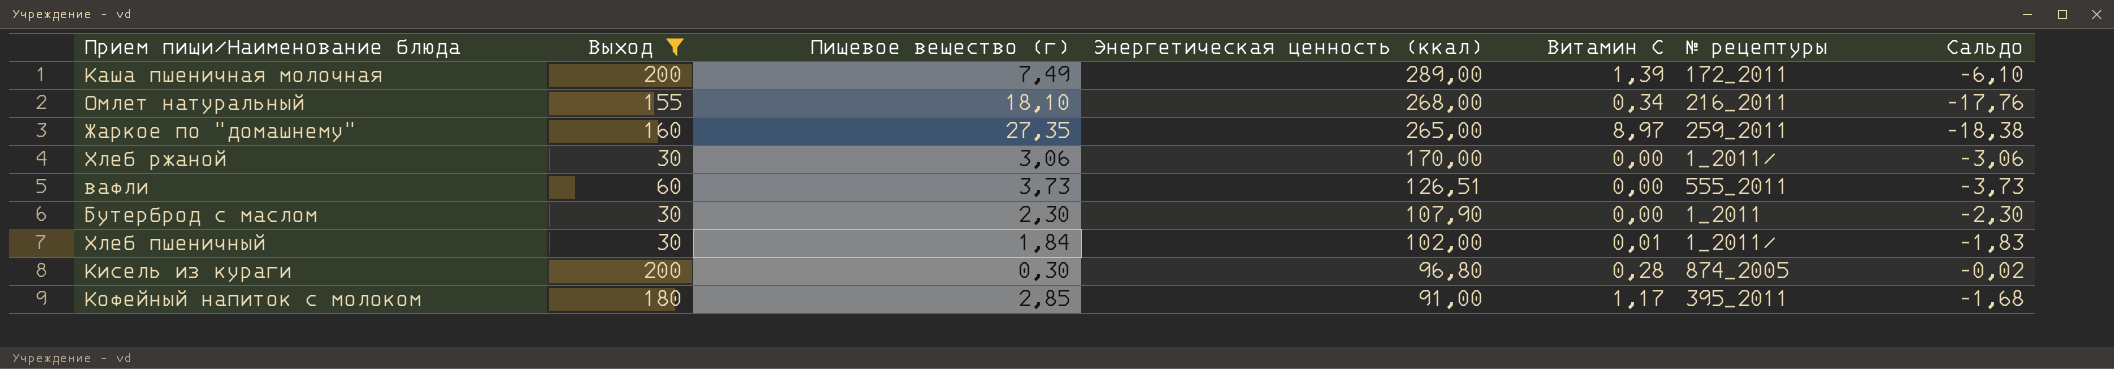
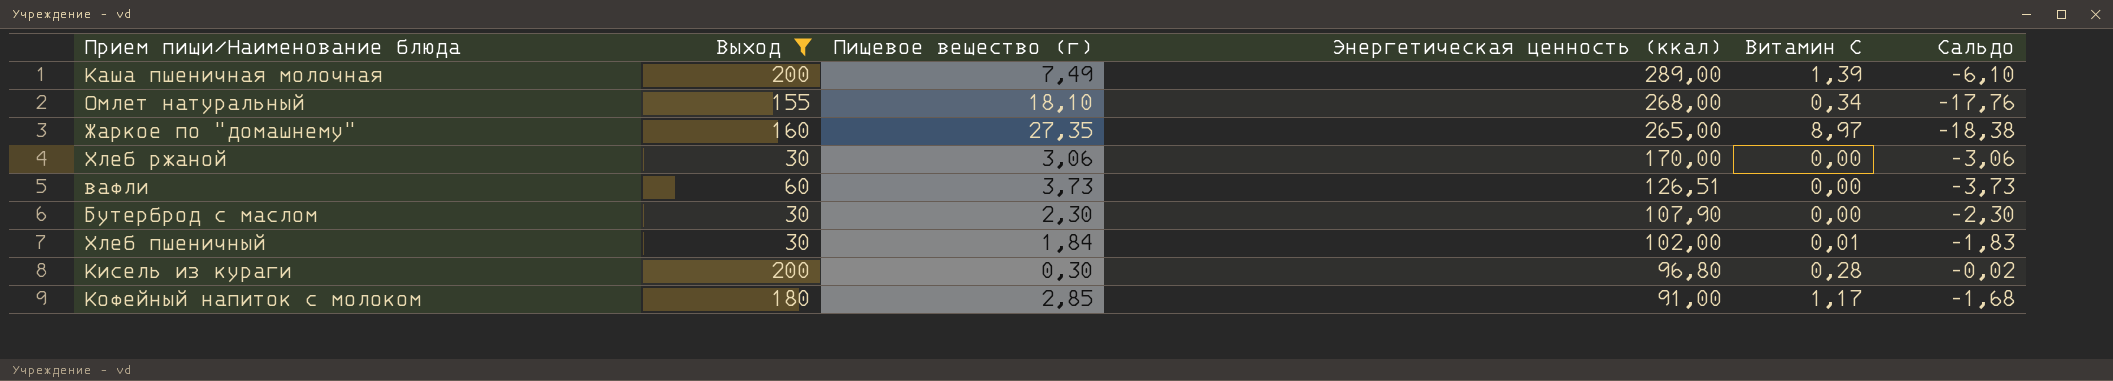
column № рецептуры | position: 6 -> none

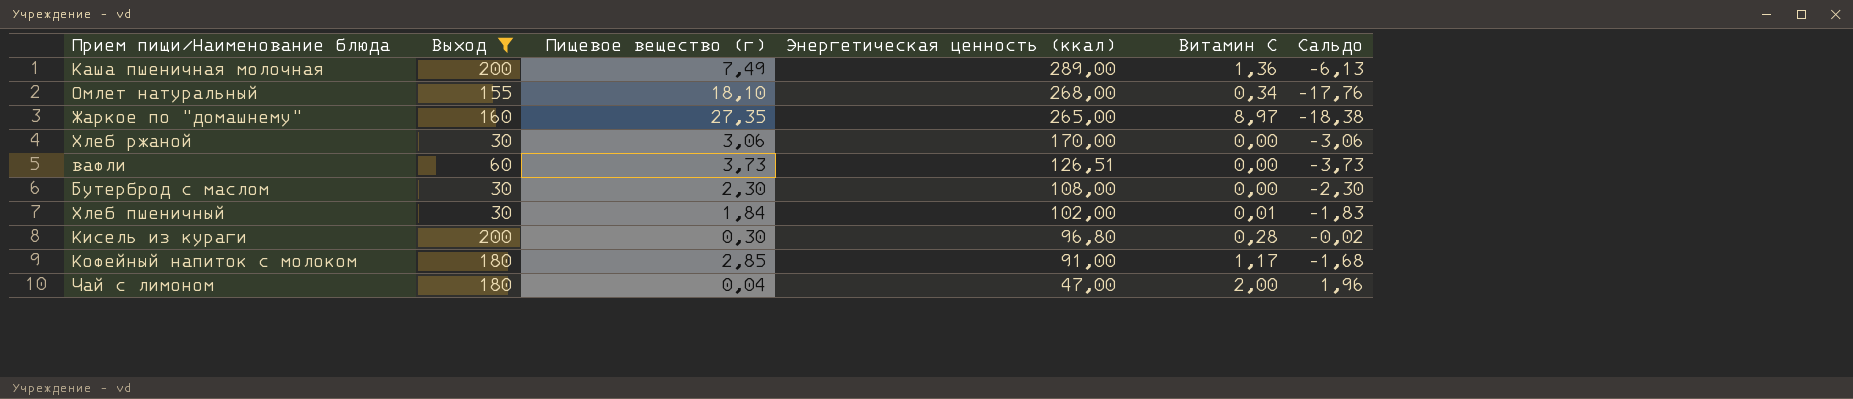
Каша пшеничная молочная | Витамин С: 1,39 -> 1,36
Каша пшеничная молочная | Сальдо: -6,10 -> -6,13
Бутерброд с маслом | Энергетическая ценность (ккал): 107,90 -> 108,00
row Чай с лимоном: none -> 180 | 0,04 | 47,00 | 2,00 | 1,96

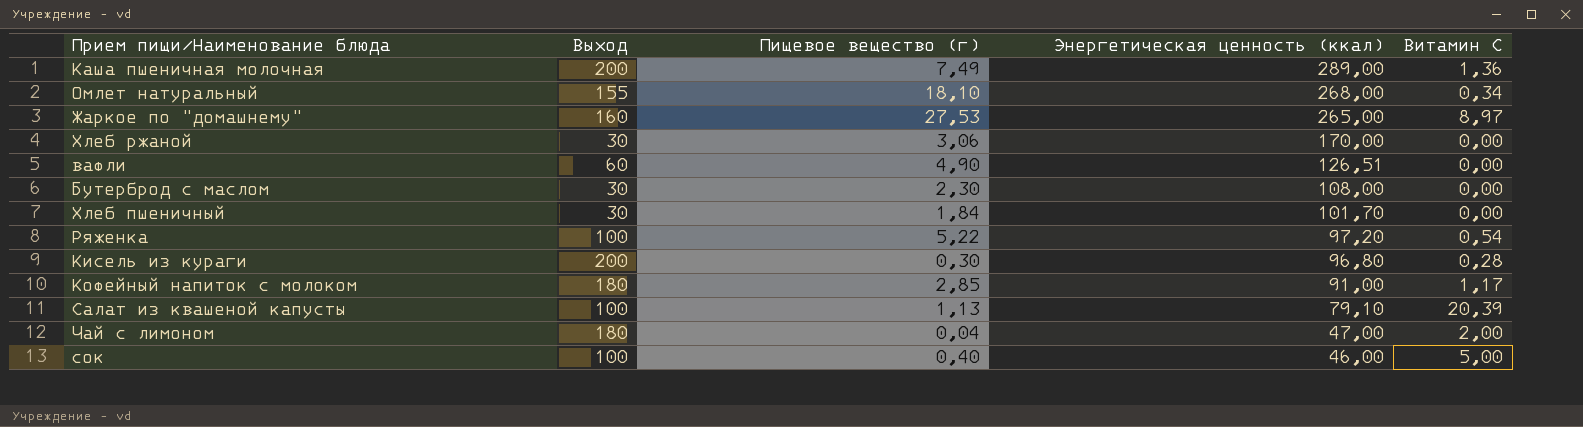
filter: Выход != 100 -> none
column Сальдо | formula: [Витамин С] - [Пищевое вещество (г)] -> none
Жаркое по "домашнему" | Пищевое вещество (г): 27,35 -> 27,53
вафли | Пищевое вещество (г): 3,73 -> 4,90
Хлеб пшеничный | Энергетическая ценность (ккал): 102,00 -> 101,70
Хлеб пшеничный | Витамин С: 0,01 -> 0,00

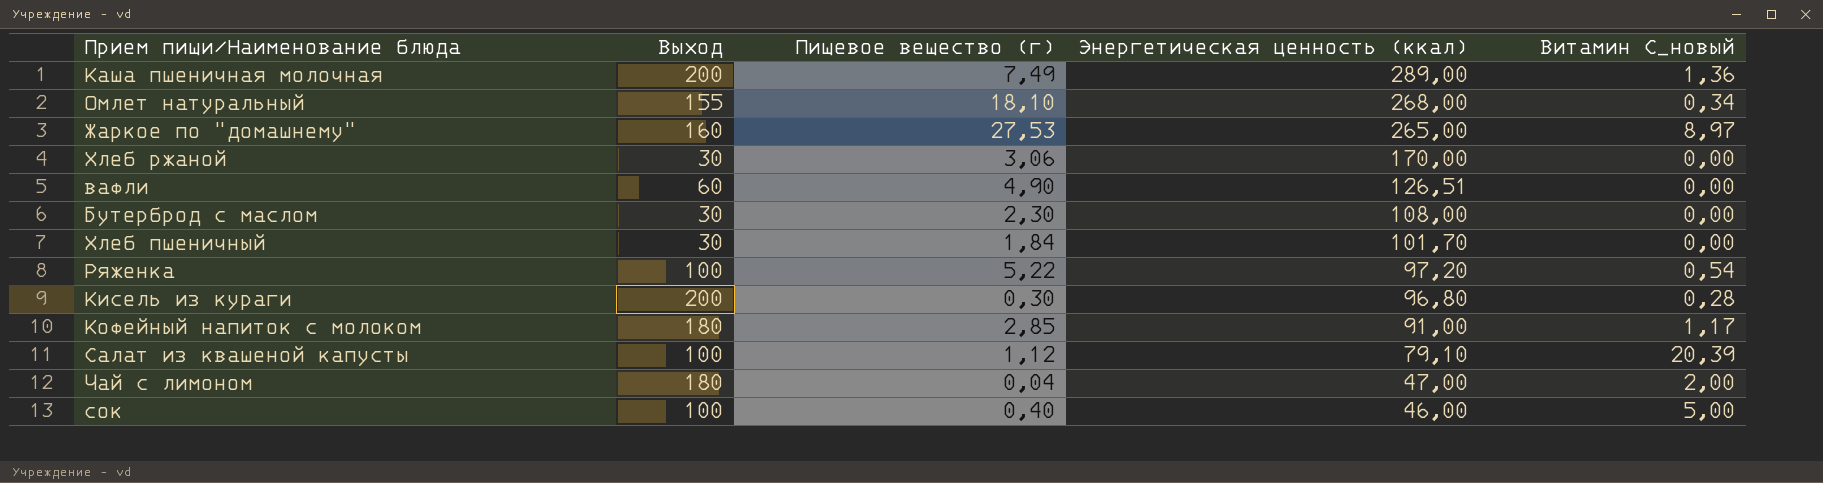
column name: Витамин С -> Витамин С_новый
Салат из квашеной капусты | Пищевое вещество (г): 1,13 -> 1,12

